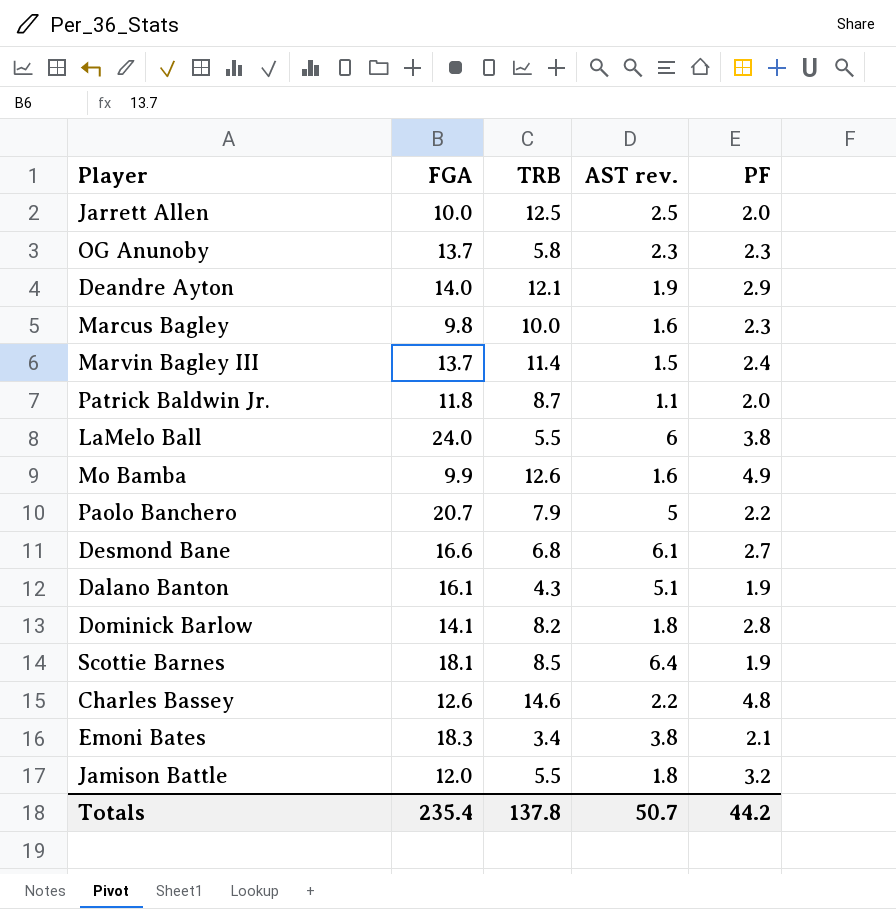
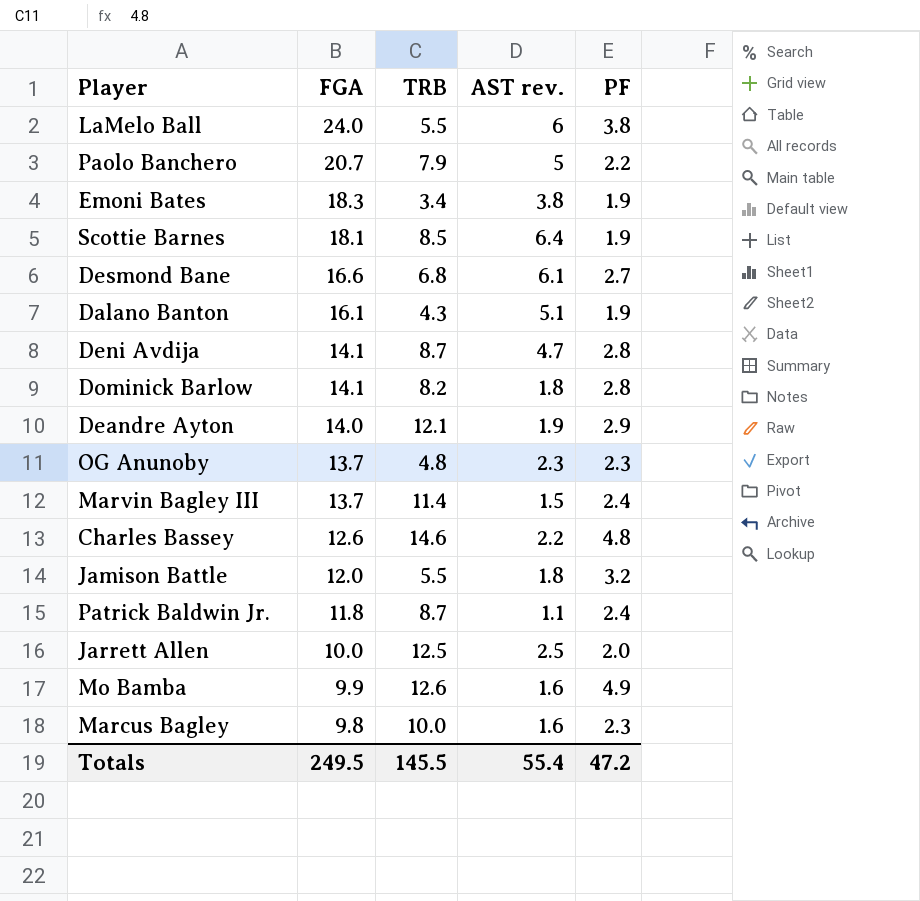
row order: none -> FGA descending
Emoni Bates | PF: 2.1 -> 1.9
row Deni Avdija: none -> 14.1 | 8.7 | 4.7 | 2.8
OG Anunoby | TRB: 5.8 -> 4.8
Patrick Baldwin Jr. | PF: 2.0 -> 2.4
Totals | FGA: 235.4 -> 249.5
Totals | TRB: 137.8 -> 145.5
Totals | AST rev.: 50.7 -> 55.4
Totals | PF: 44.2 -> 47.2

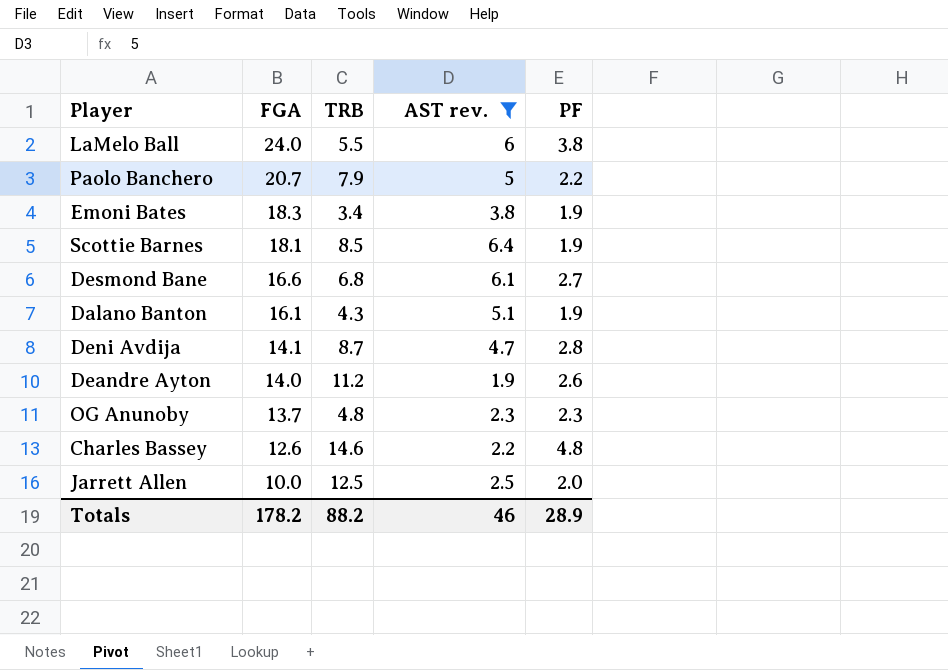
filter: none -> AST rev. >= 1.9
Deandre Ayton | TRB: 12.1 -> 11.2
Deandre Ayton | PF: 2.9 -> 2.6
Totals | FGA: 249.5 -> 178.2
Totals | TRB: 145.5 -> 88.2
Totals | AST rev.: 55.4 -> 46
Totals | PF: 47.2 -> 28.9

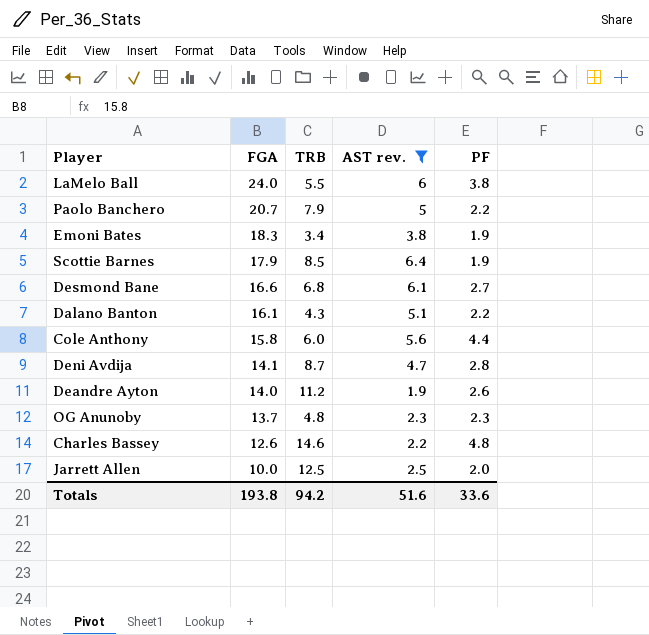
Scottie Barnes | FGA: 18.1 -> 17.9
Dalano Banton | PF: 1.9 -> 2.2
row Cole Anthony: none -> 15.8 | 6.0 | 5.6 | 4.4
Totals | FGA: 178.2 -> 193.8
Totals | TRB: 88.2 -> 94.2
Totals | AST rev.: 46 -> 51.6
Totals | PF: 28.9 -> 33.6

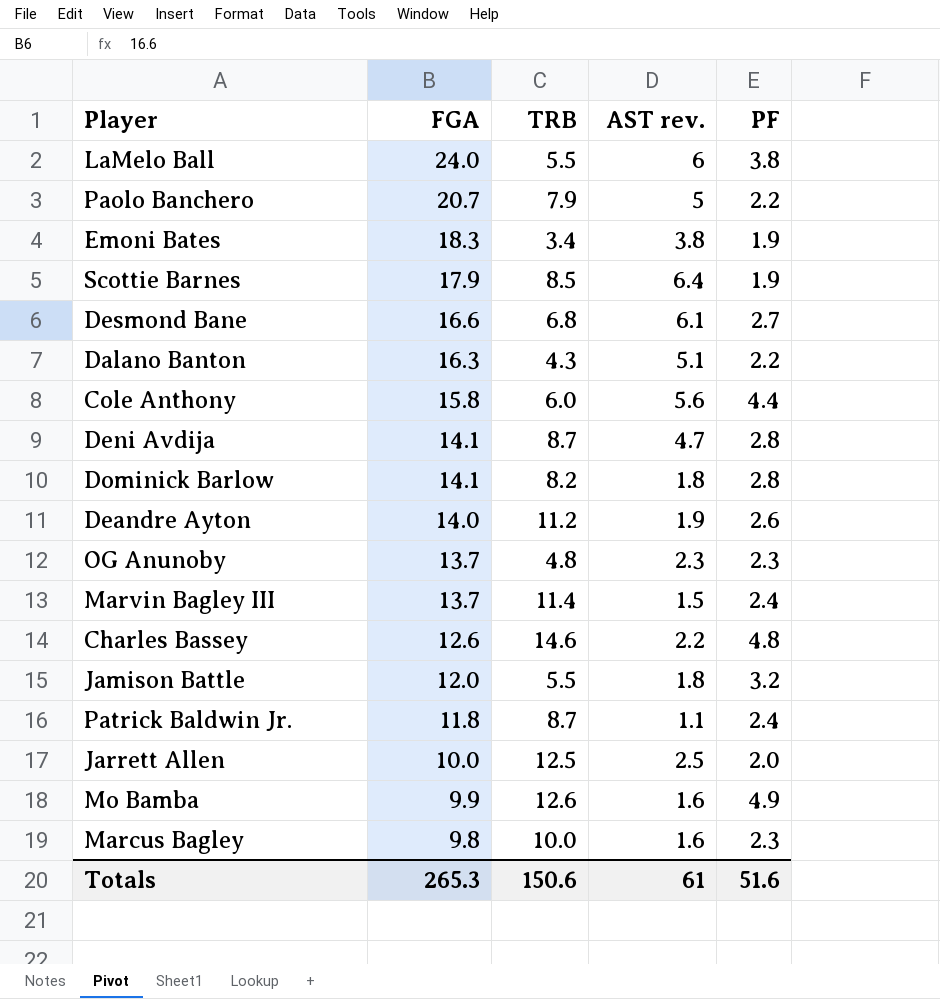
filter: AST rev. >= 1.9 -> none
Dalano Banton | FGA: 16.1 -> 16.3
Totals | FGA: 193.8 -> 265.3
Totals | TRB: 94.2 -> 150.6
Totals | AST rev.: 51.6 -> 61
Totals | PF: 33.6 -> 51.6

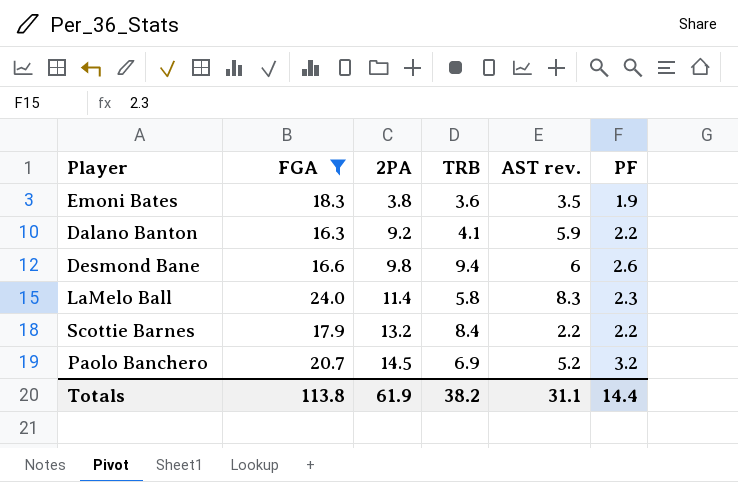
filter: none -> FGA >= 16.3
row order: FGA descending -> 2PA ascending
column 2PA | position: none -> 3
Emoni Bates | TRB: 3.4 -> 3.6
Emoni Bates | AST rev.: 3.8 -> 3.5
Dalano Banton | TRB: 4.3 -> 4.1
Dalano Banton | AST rev.: 5.1 -> 5.9
Desmond Bane | TRB: 6.8 -> 9.4
Desmond Bane | AST rev.: 6.1 -> 6
Desmond Bane | PF: 2.7 -> 2.6
LaMelo Ball | TRB: 5.5 -> 5.8
LaMelo Ball | AST rev.: 6 -> 8.3
LaMelo Ball | PF: 3.8 -> 2.3
Scottie Barnes | TRB: 8.5 -> 8.4
Scottie Barnes | AST rev.: 6.4 -> 2.2
Scottie Barnes | PF: 1.9 -> 2.2
Paolo Banchero | TRB: 7.9 -> 6.9
Paolo Banchero | AST rev.: 5 -> 5.2
Paolo Banchero | PF: 2.2 -> 3.2
Totals | FGA: 265.3 -> 113.8
Totals | TRB: 150.6 -> 38.2
Totals | AST rev.: 61 -> 31.1
Totals | PF: 51.6 -> 14.4

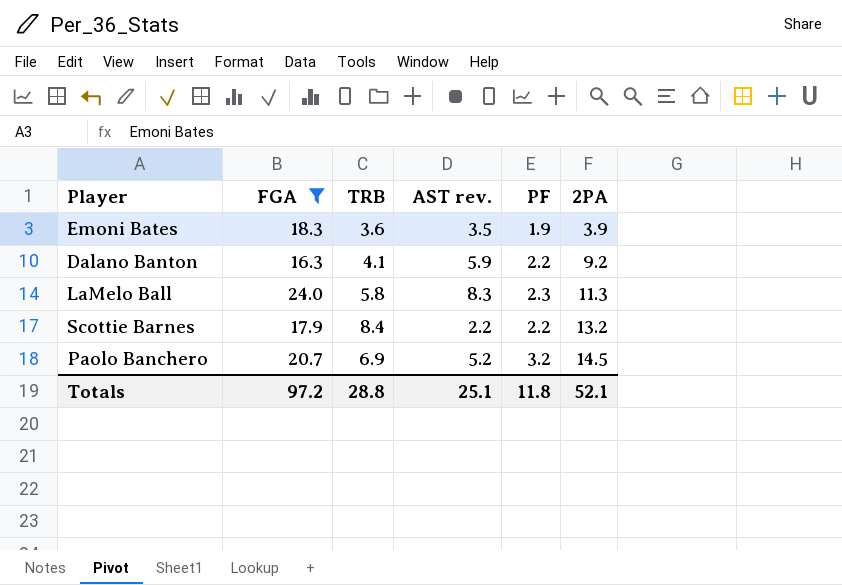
column 2PA | position: 3 -> 6
row Desmond Bane: 16.6 | 9.8 | 9.4 | 6 | 2.6 -> none
Emoni Bates | 2PA: 3.8 -> 3.9
LaMelo Ball | 2PA: 11.4 -> 11.3
Totals | FGA: 113.8 -> 97.2
Totals | TRB: 38.2 -> 28.8
Totals | AST rev.: 31.1 -> 25.1
Totals | PF: 14.4 -> 11.8
Totals | 2PA: 61.9 -> 52.1

